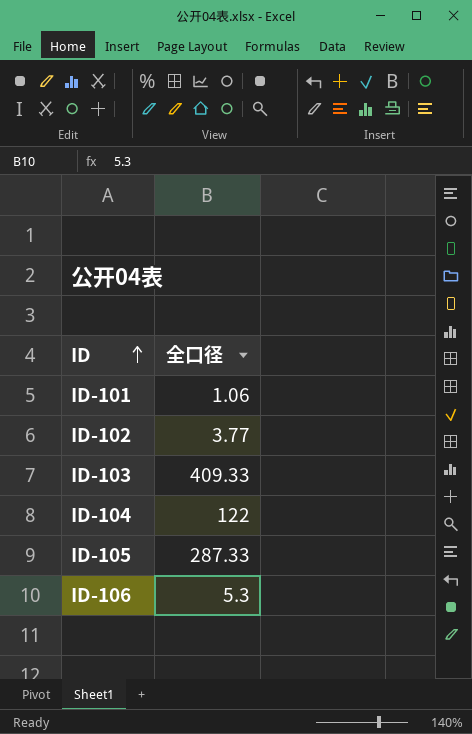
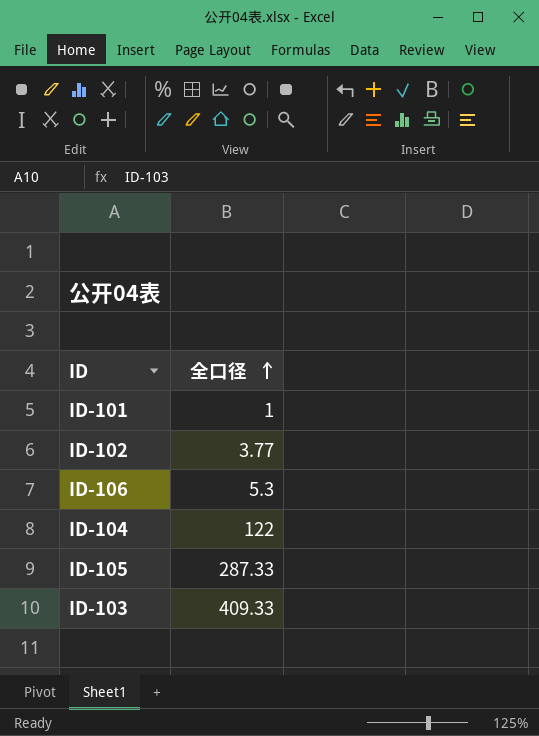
row order: ID ascending -> 全口径 ascending
ID-101 | 全口径: 1.06 -> 1

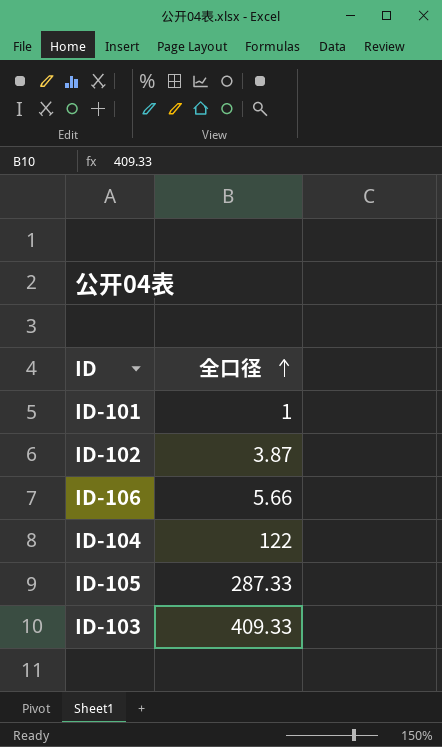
ID-102 | 全口径: 3.77 -> 3.87
ID-106 | 全口径: 5.3 -> 5.66

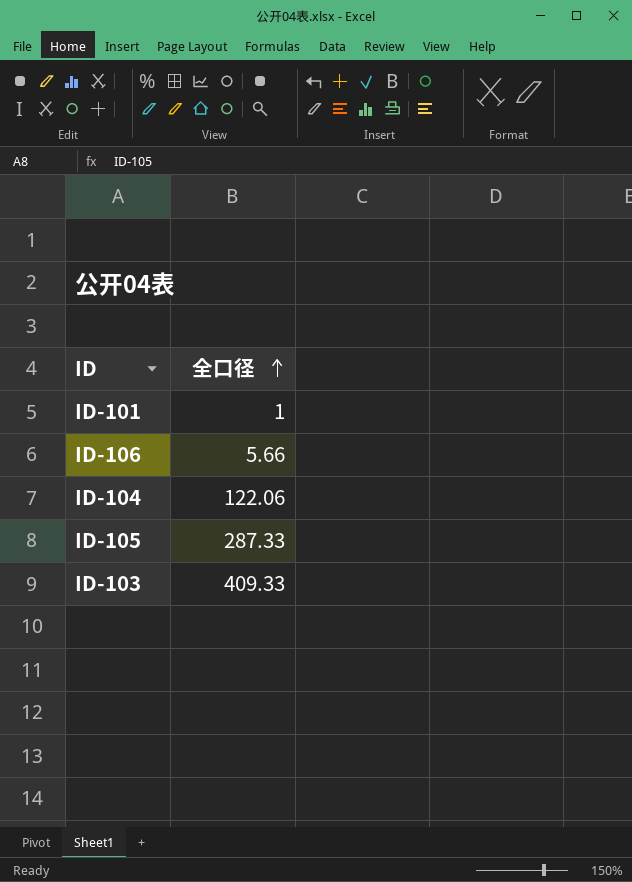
row ID-102: 3.87 -> none
ID-104 | 全口径: 122 -> 122.06

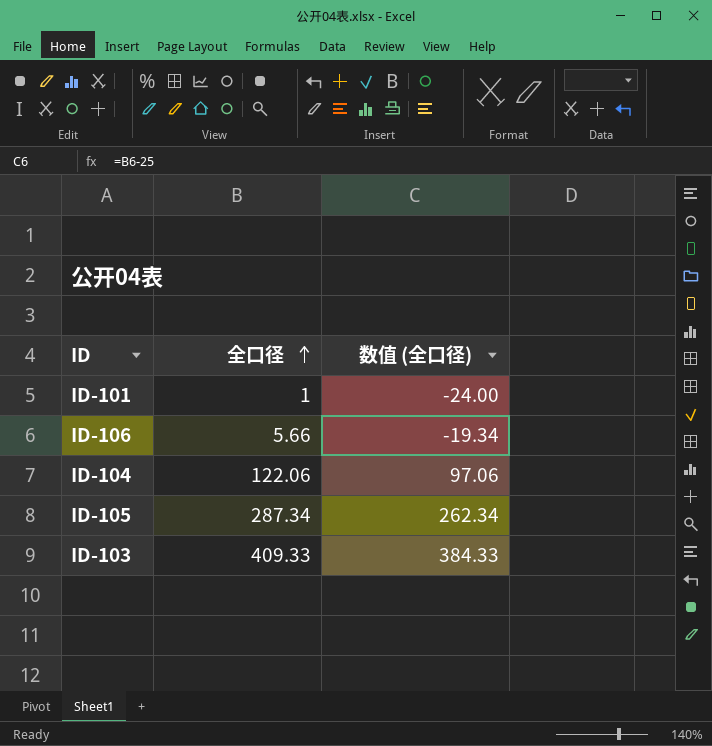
column 数值 (全口径) | formula: none -> [全口径] - 25
ID-105 | 全口径: 287.33 -> 287.34

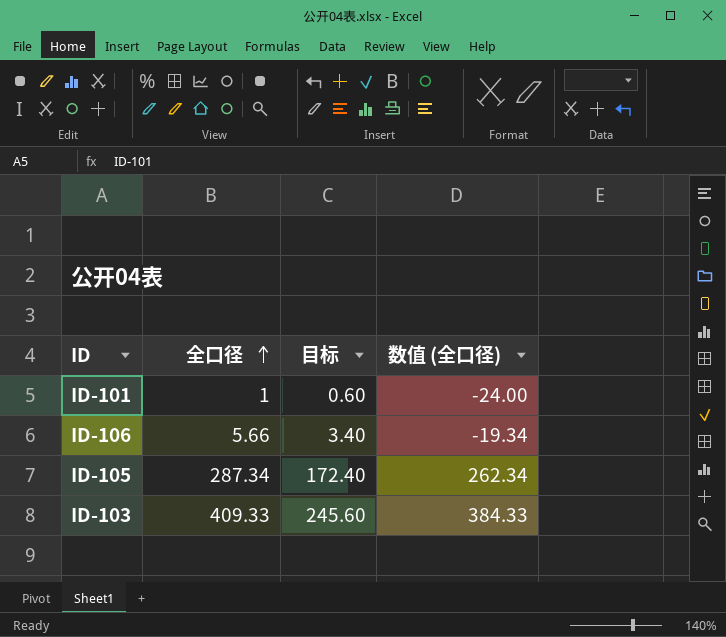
column 目标 | formula: none -> [全口径] * 0.6
row ID-104: 122.06 | 97.06 -> none

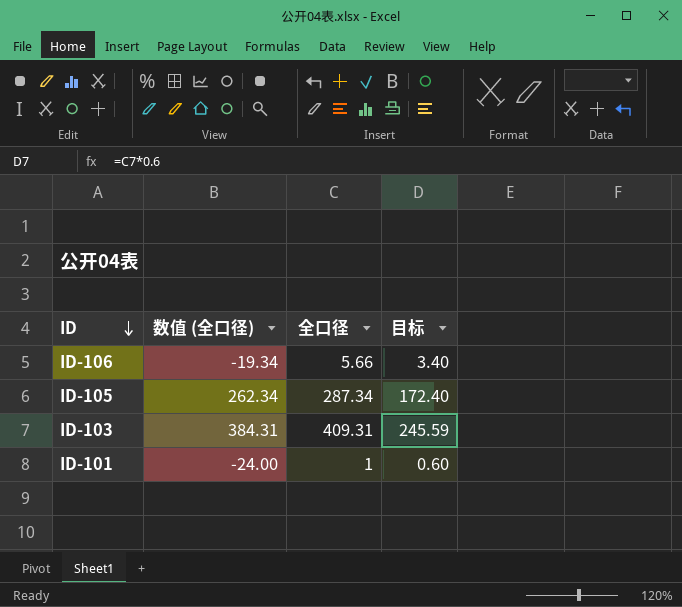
row order: 全口径 ascending -> ID descending
column 数值 (全口径) | position: 4 -> 2
ID-103 | 数值 (全口径): 384.33 -> 384.31
ID-103 | 全口径: 409.33 -> 409.31
ID-103 | 目标: 245.60 -> 245.59

